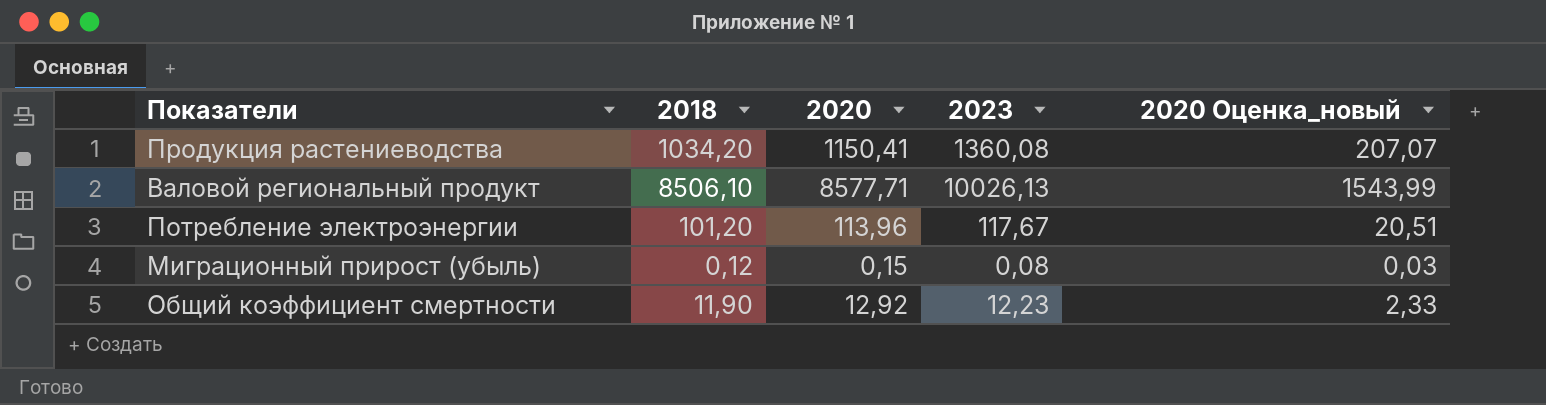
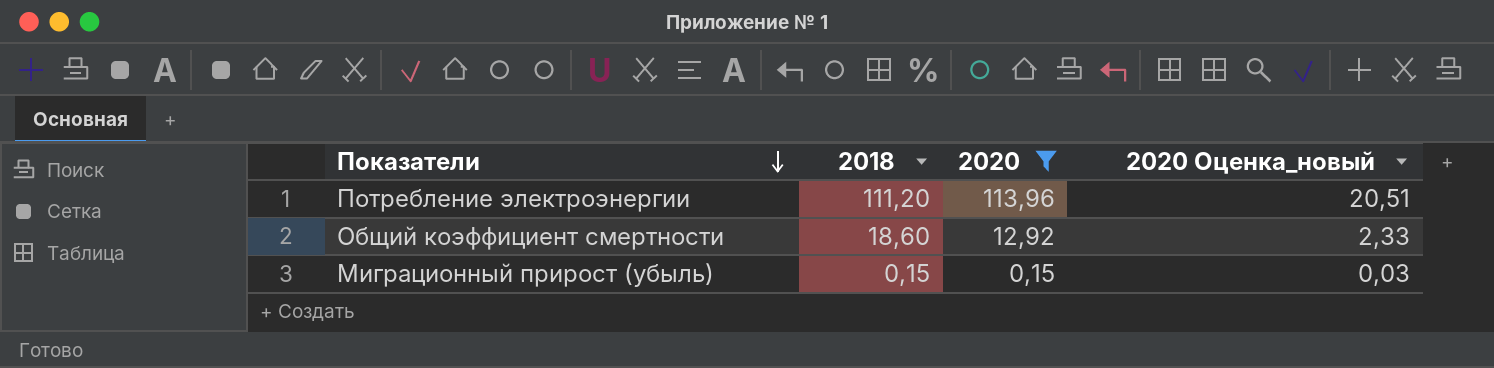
filter: none -> 2020 <= 113,96
row order: none -> Показатели descending
column 2023 | position: 4 -> none
Потребление электроэнергии | 2018: 101,20 -> 111,20
Общий коэффициент смертности | 2018: 11,90 -> 18,60
Миграционный прирост (убыль) | 2018: 0,12 -> 0,15

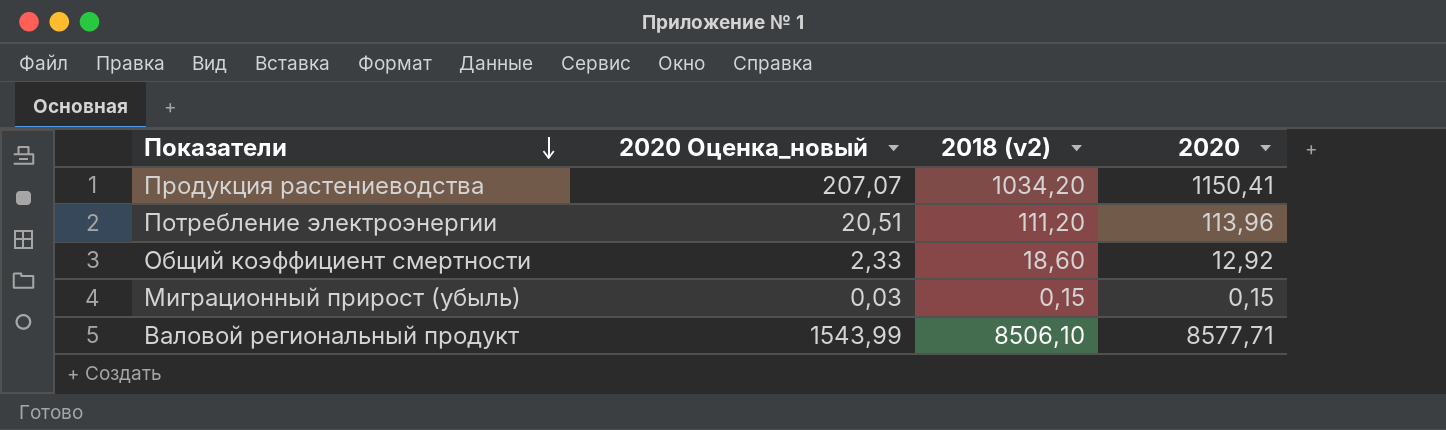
filter: 2020 <= 113,96 -> none
column 2020 Оценка_новый | position: 4 -> 2
column name: 2018 -> 2018 (v2)

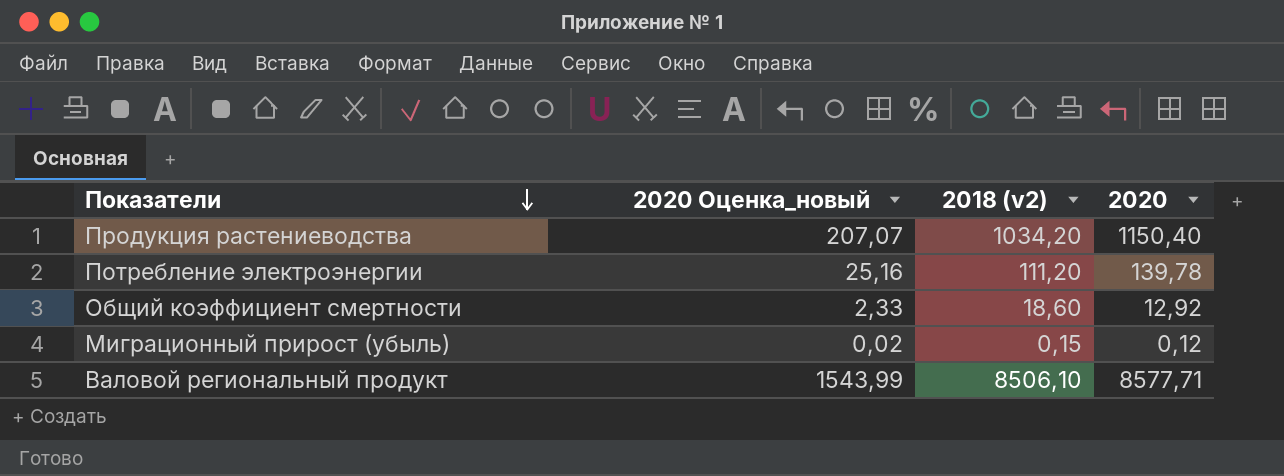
Продукция растениеводства | 2020: 1150,41 -> 1150,40
Потребление электроэнергии | 2020 Оценка_новый: 20,51 -> 25,16
Потребление электроэнергии | 2020: 113,96 -> 139,78
Миграционный прирост (убыль) | 2020 Оценка_новый: 0,03 -> 0,02
Миграционный прирост (убыль) | 2020: 0,15 -> 0,12

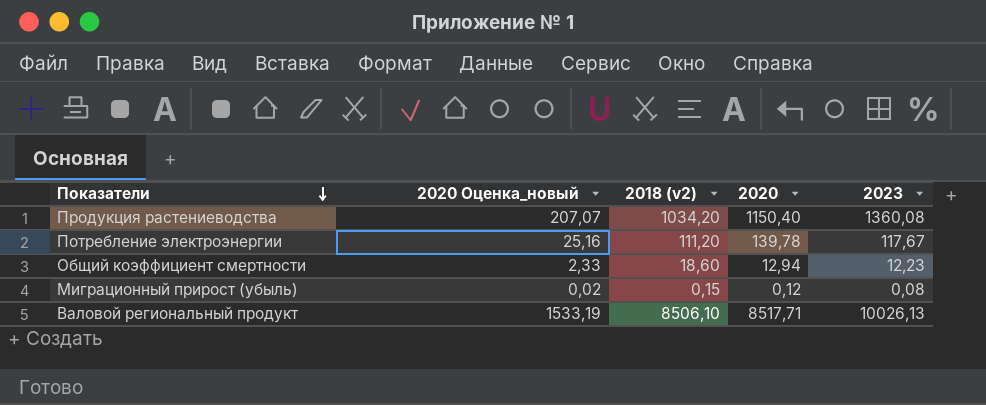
column 2023 | position: none -> 5
Общий коэффициент смертности | 2020: 12,92 -> 12,94
Валовой региональный продукт | 2020 Оценка_новый: 1543,99 -> 1533,19
Валовой региональный продукт | 2020: 8577,71 -> 8517,71

